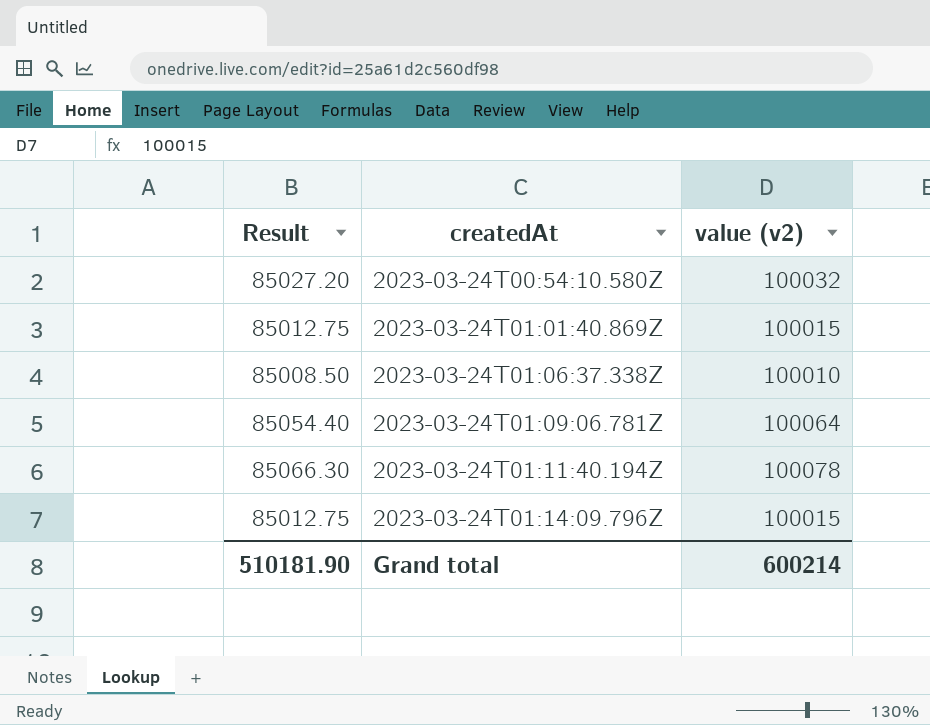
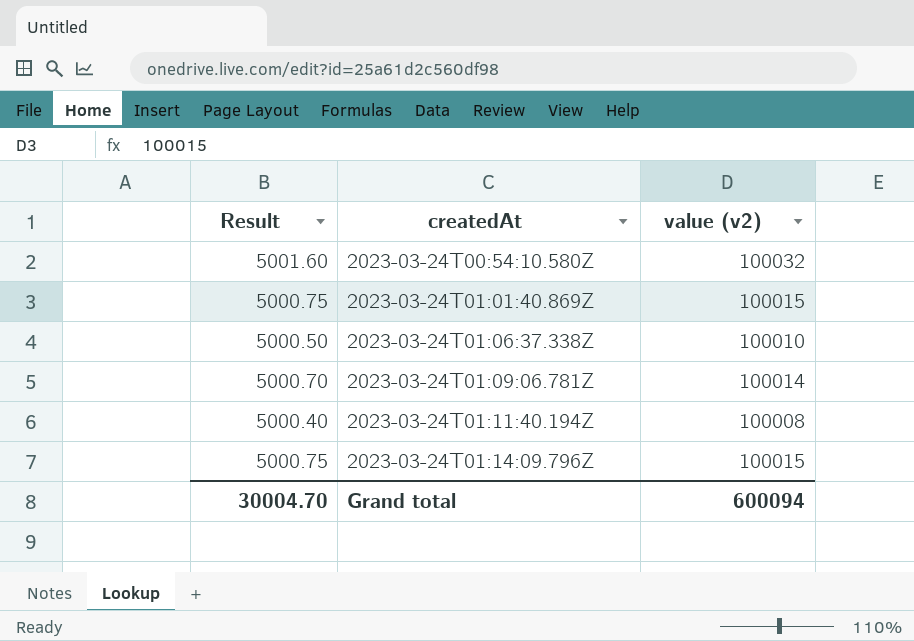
column Result | formula: [value (v2)] * 0.85 -> [value (v2)] * 0.05
2023-03-24T01:09:06.781Z | value (v2): 100064 -> 100014
2023-03-24T01:11:40.194Z | value (v2): 100078 -> 100008
Grand total | Result: 510181.90 -> 30004.70
Grand total | value (v2): 600214 -> 600094

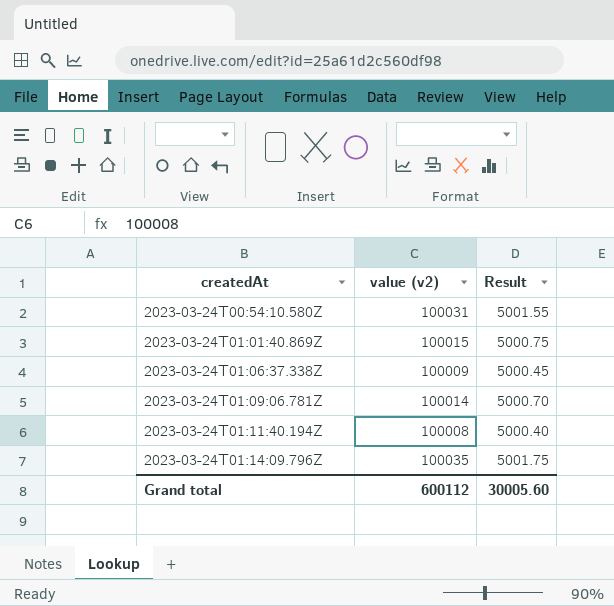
column Result | position: 1 -> 3
2023-03-24T00:54:10.580Z | value (v2): 100032 -> 100031
2023-03-24T00:54:10.580Z | Result: 5001.60 -> 5001.55
2023-03-24T01:06:37.338Z | value (v2): 100010 -> 100009
2023-03-24T01:06:37.338Z | Result: 5000.50 -> 5000.45
2023-03-24T01:14:09.796Z | value (v2): 100015 -> 100035
2023-03-24T01:14:09.796Z | Result: 5000.75 -> 5001.75
Grand total | value (v2): 600094 -> 600112
Grand total | Result: 30004.70 -> 30005.60

